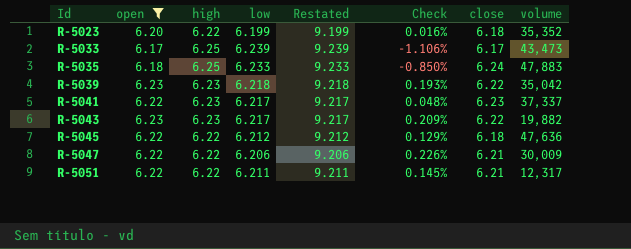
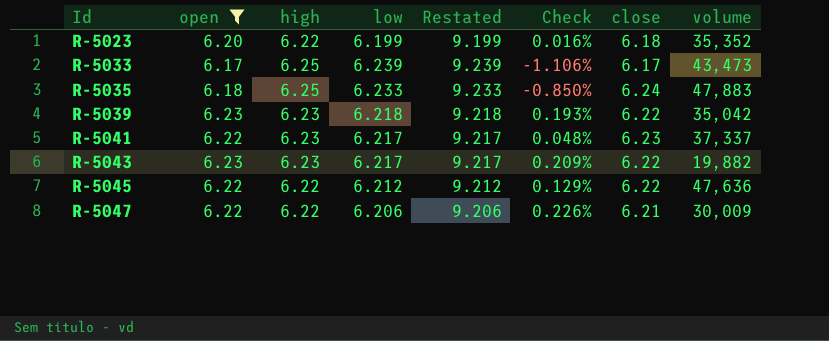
row R-5051: 6.22 | 6.22 | 6.211 | 9.211 | 0.145% | 6.21 | 12,317 -> none
R-5045 | close: 6.18 -> 6.22

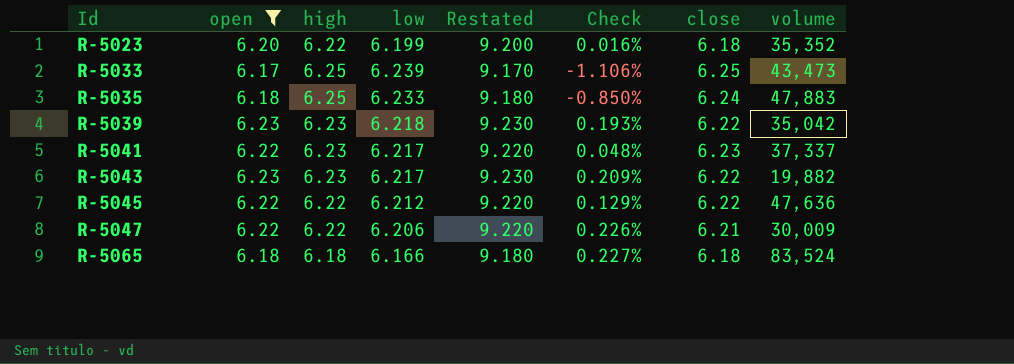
column Restated | formula: [low] + 3 -> [open] + 3
R-5033 | close: 6.17 -> 6.25
row R-5065: none -> 6.18 | 6.18 | 6.166 | 9.180 | 0.227% | 6.18 | 83,524

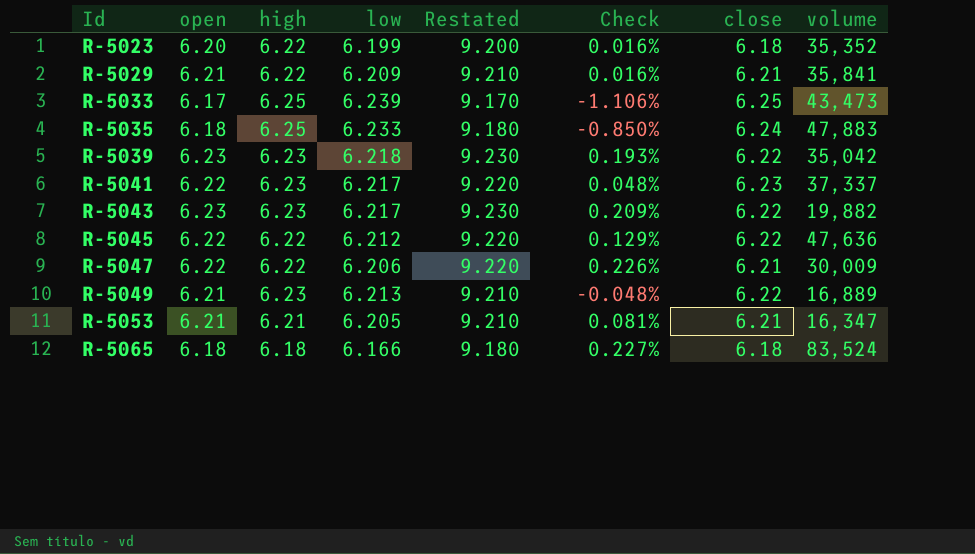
filter: open != 6.21 -> none

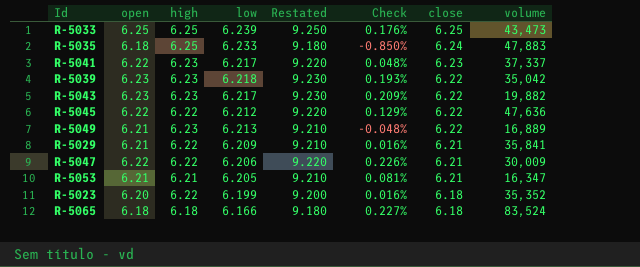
row order: Id ascending -> close descending
R-5033 | open: 6.17 -> 6.25
R-5033 | Restated: 9.170 -> 9.250
R-5033 | Check: -1.106% -> 0.176%

